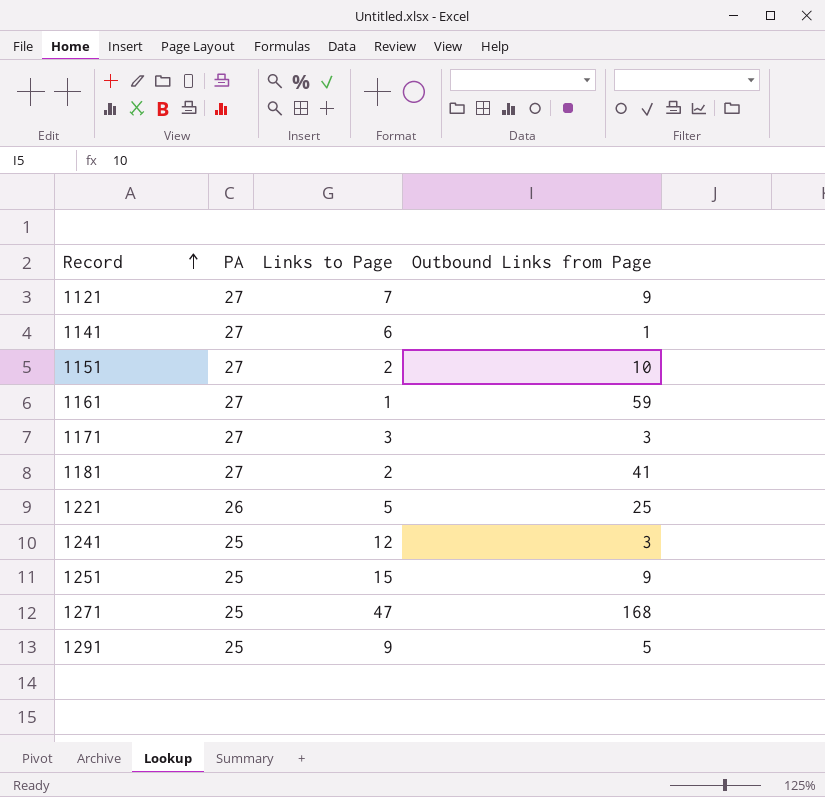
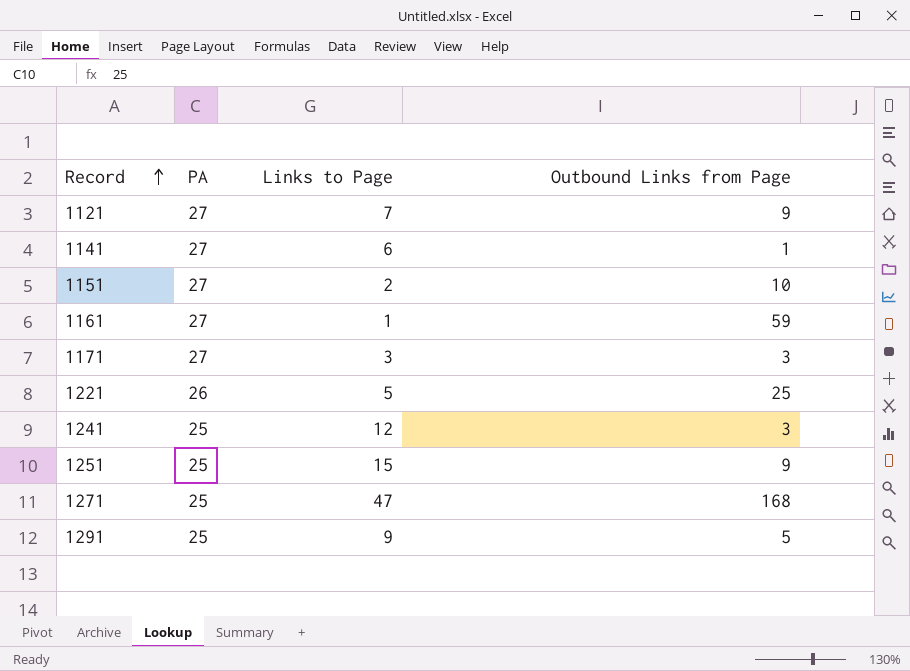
row 1181: 27 | 2 | 41 -> none

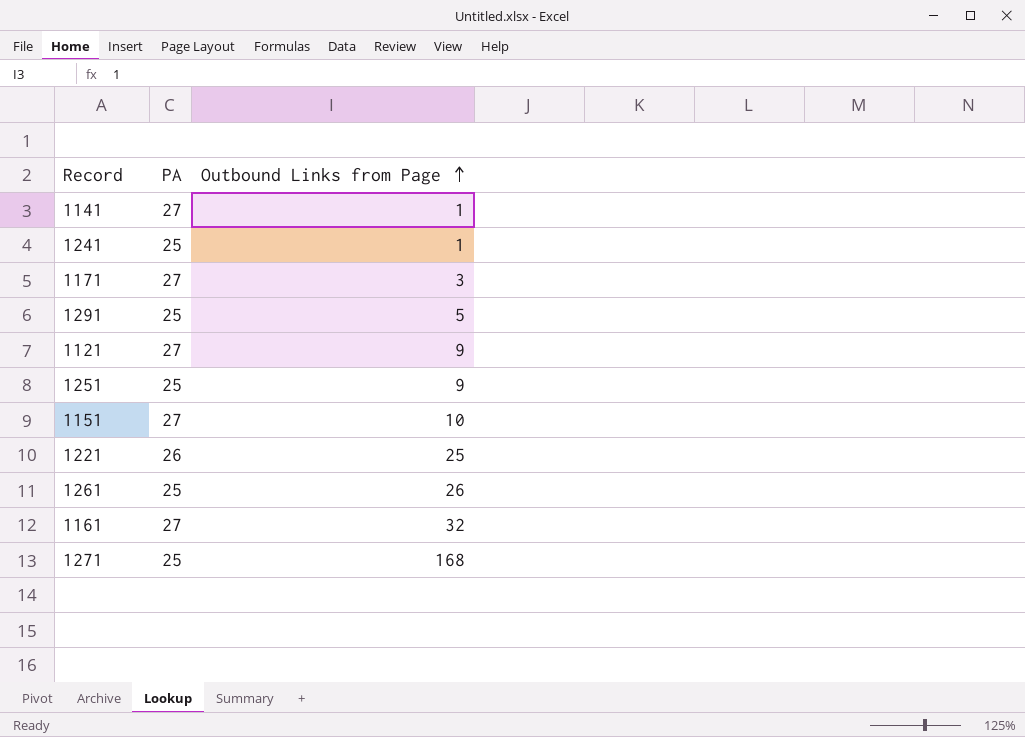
row order: Record ascending -> Outbound Links from Page ascending
column Links to Page | position: 3 -> none
1241 | Outbound Links from Page: 3 -> 1
row 1261: none -> 25 | 26
1161 | Outbound Links from Page: 59 -> 32

